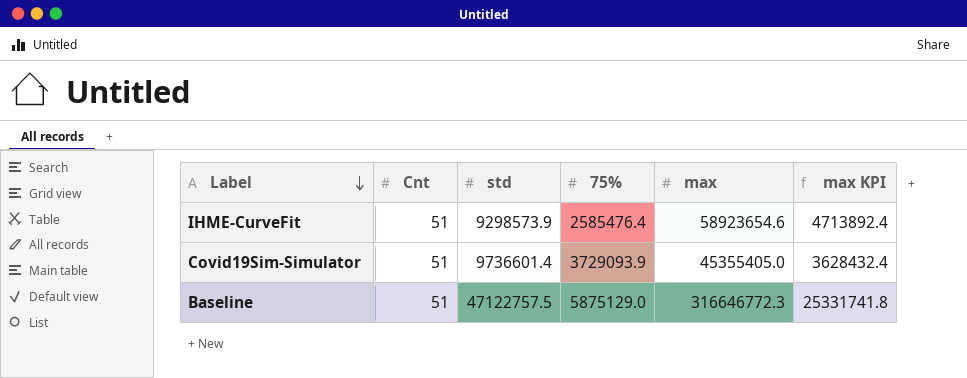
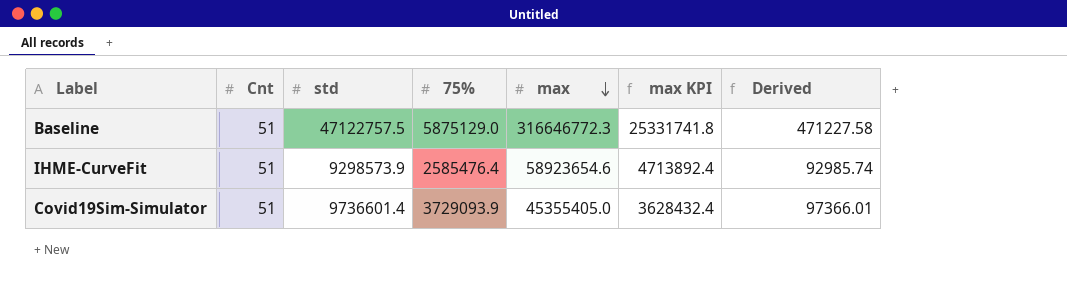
row order: Label descending -> max descending
column Derived | formula: none -> [std] * 0.01

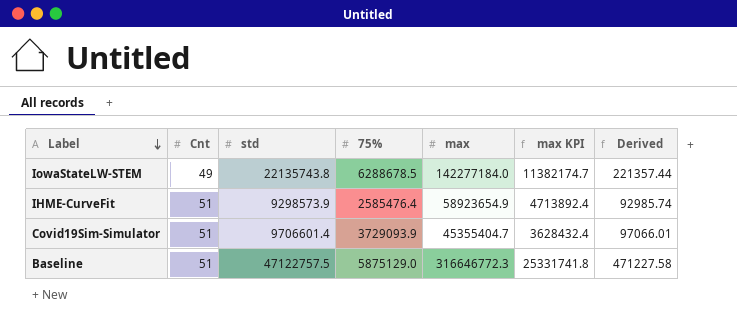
row order: max descending -> Label descending
row IowaStateLW-STEM: none -> 49 | 22135743.8 | 6288678.5 | 142277184.0 | 11382174.7 | 221357.44
IHME-CurveFit | max: 58923654.6 -> 58923654.9
Covid19Sim-Simulator | std: 9736601.4 -> 9706601.4
Covid19Sim-Simulator | max: 45355405.0 -> 45355404.7
Covid19Sim-Simulator | Derived: 97366.01 -> 97066.01

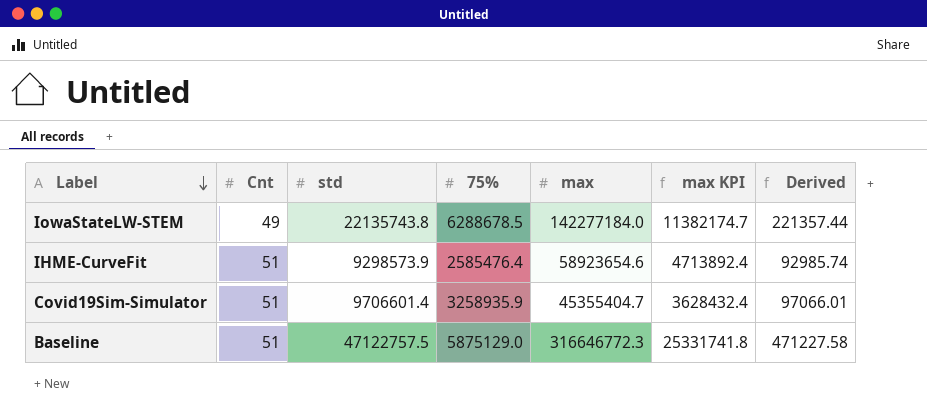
IHME-CurveFit | max: 58923654.9 -> 58923654.6
Covid19Sim-Simulator | 75%: 3729093.9 -> 3258935.9

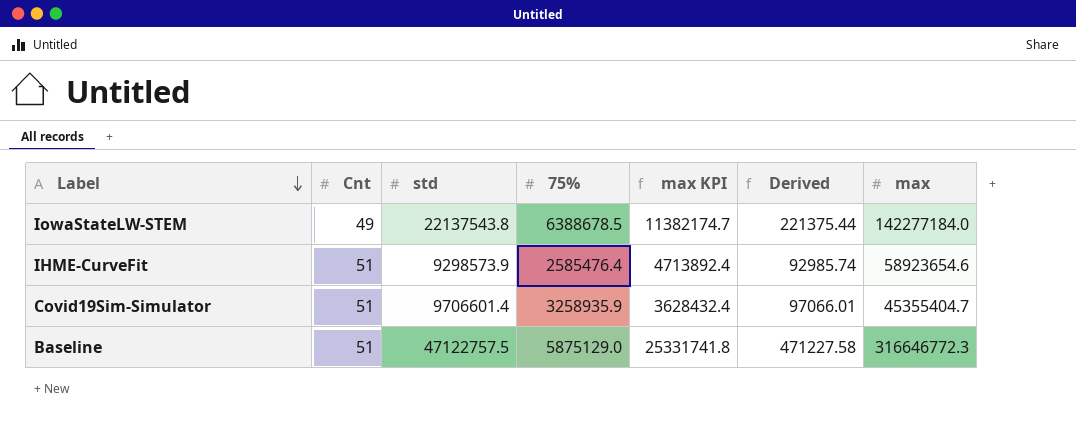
column max | position: 5 -> 7
IowaStateLW-STEM | std: 22135743.8 -> 22137543.8
IowaStateLW-STEM | 75%: 6288678.5 -> 6388678.5
IowaStateLW-STEM | Derived: 221357.44 -> 221375.44

